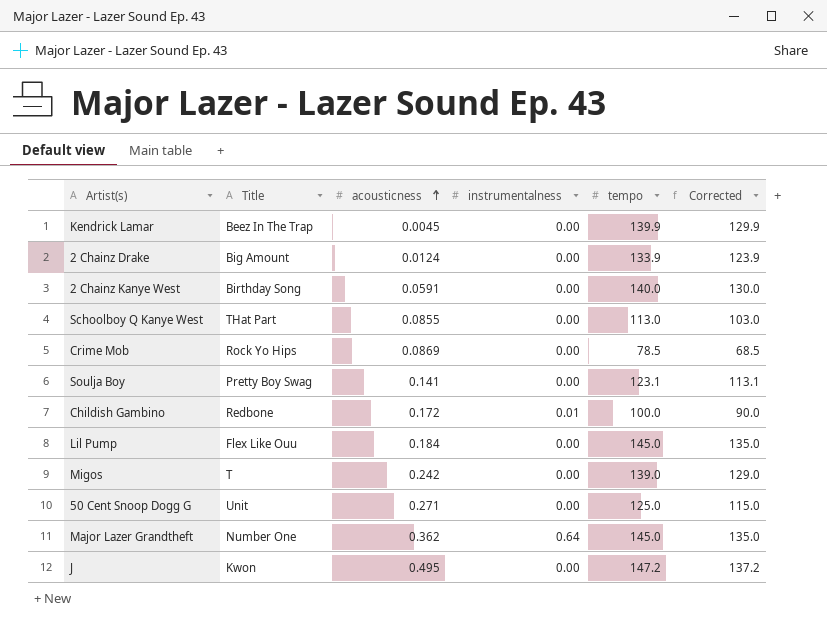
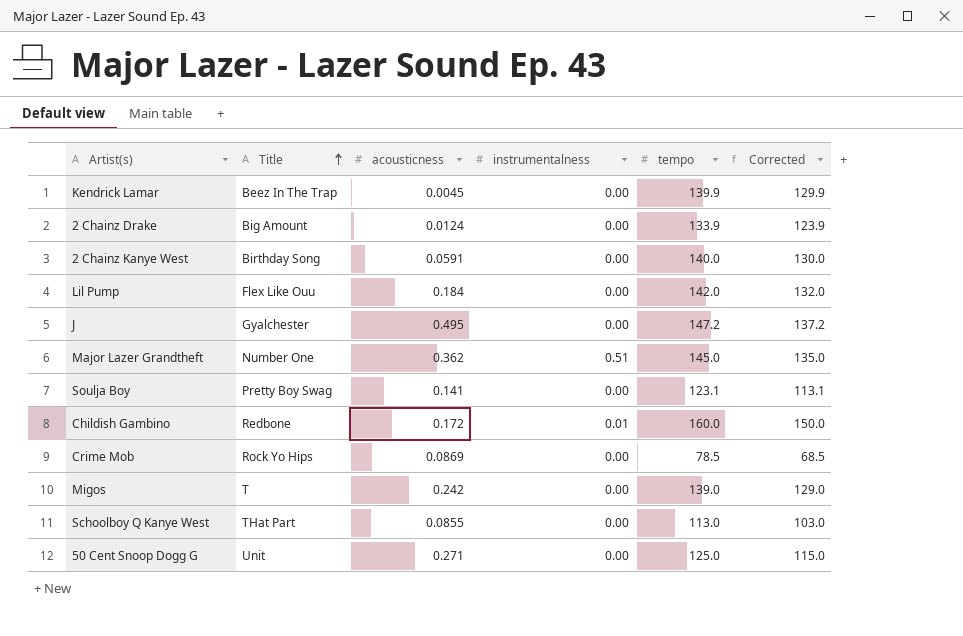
row order: acousticness ascending -> Title ascending
Lil Pump | tempo: 145.0 -> 142.0
Lil Pump | Corrected: 135.0 -> 132.0
J | Title: Kwon -> Gyalchester
Major Lazer Grandtheft | instrumentalness: 0.64 -> 0.51
Childish Gambino | tempo: 100.0 -> 160.0
Childish Gambino | Corrected: 90.0 -> 150.0

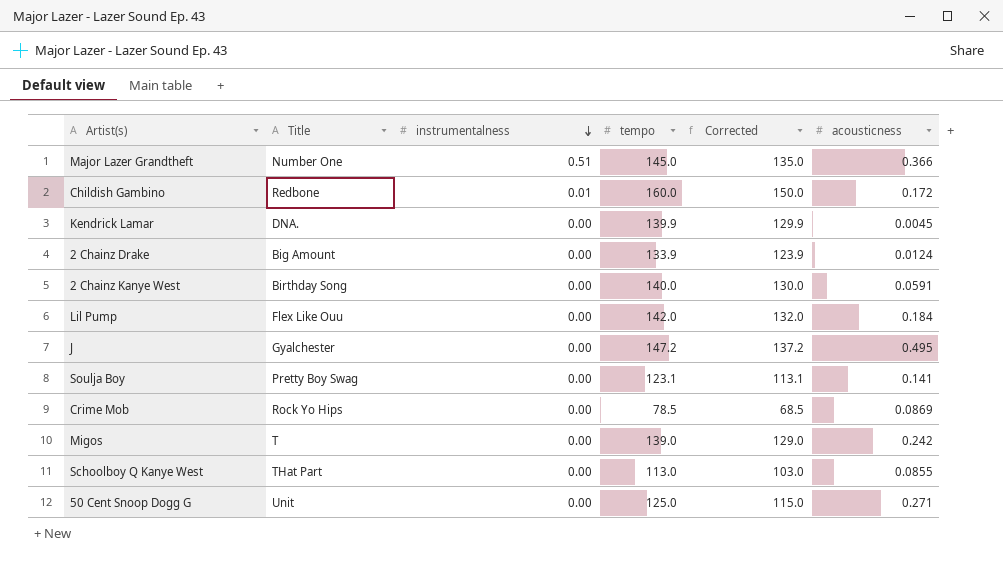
row order: Title ascending -> instrumentalness descending
column acousticness | position: 3 -> 6
Major Lazer Grandtheft | acousticness: 0.362 -> 0.366
Kendrick Lamar | Title: Beez In The Trap -> DNA.

